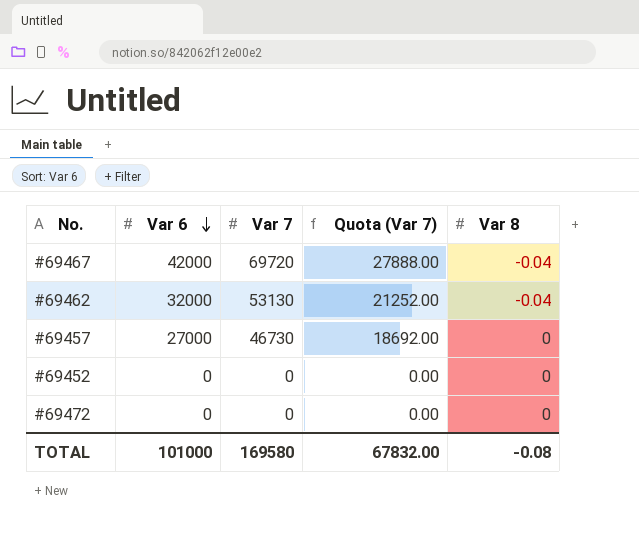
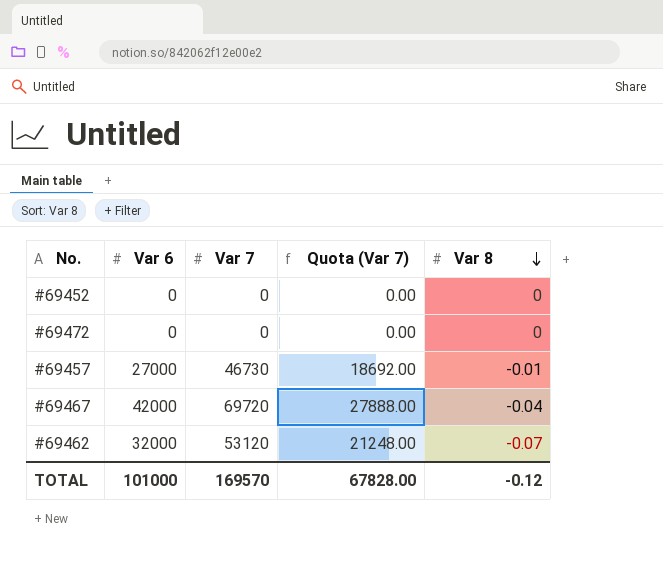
row order: Var 6 descending -> Var 8 descending
#69457 | Var 8: 0 -> -0.01
#69462 | Var 7: 53130 -> 53120
#69462 | Quota (Var 7): 21252.00 -> 21248.00
#69462 | Var 8: -0.04 -> -0.07
TOTAL | Var 7: 169580 -> 169570
TOTAL | Quota (Var 7): 67832.00 -> 67828.00
TOTAL | Var 8: -0.08 -> -0.12

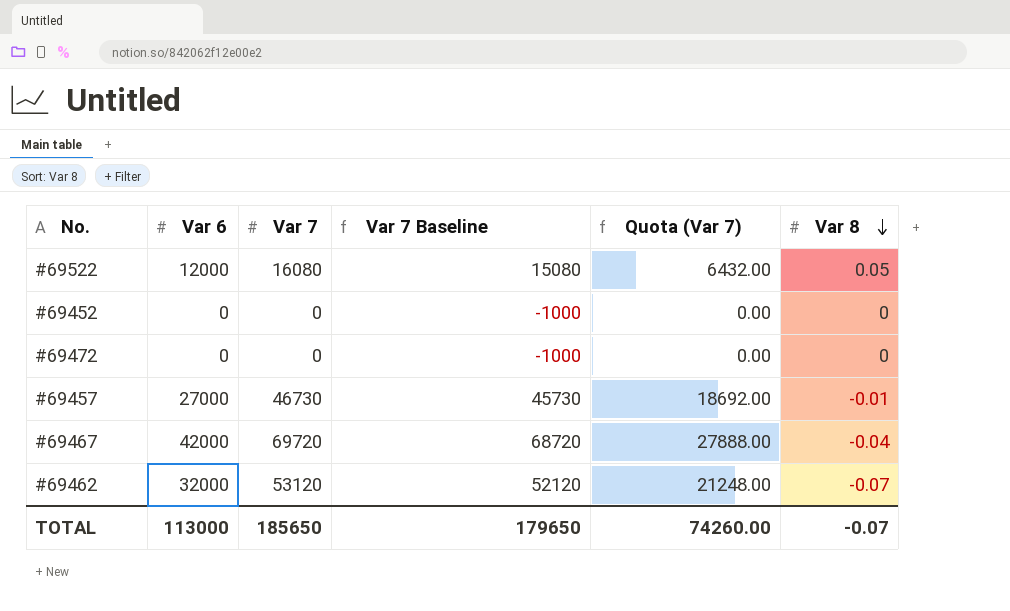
column Var 7 Baseline | formula: none -> [Var 7] - 1000
row #69522: none -> 12000 | 16080 | 15080 | 6432.00 | 0.05
TOTAL | Var 6: 101000 -> 113000
TOTAL | Var 7: 169570 -> 185650
TOTAL | Quota (Var 7): 67828.00 -> 74260.00
TOTAL | Var 8: -0.12 -> -0.07

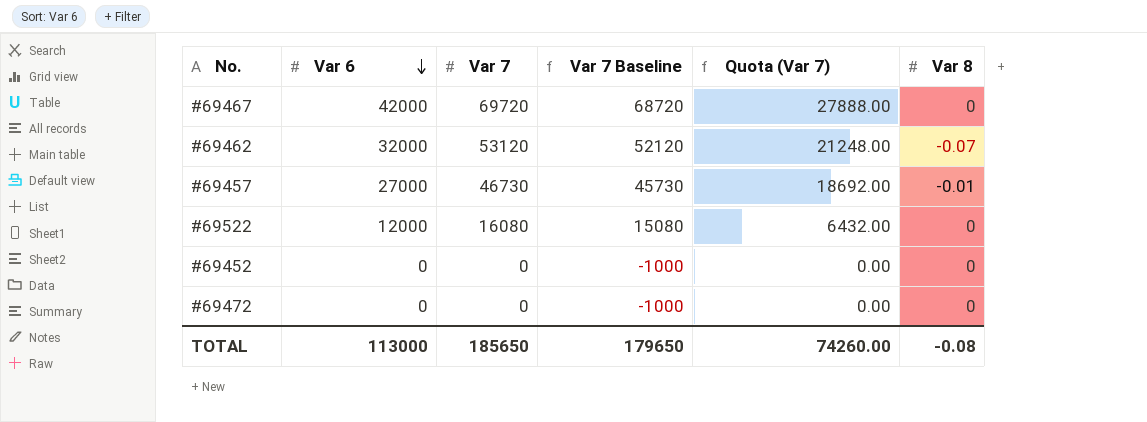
row order: Var 8 descending -> Var 6 descending
#69467 | Var 8: -0.04 -> 0
#69522 | Var 8: 0.05 -> 0
TOTAL | Var 8: -0.07 -> -0.08

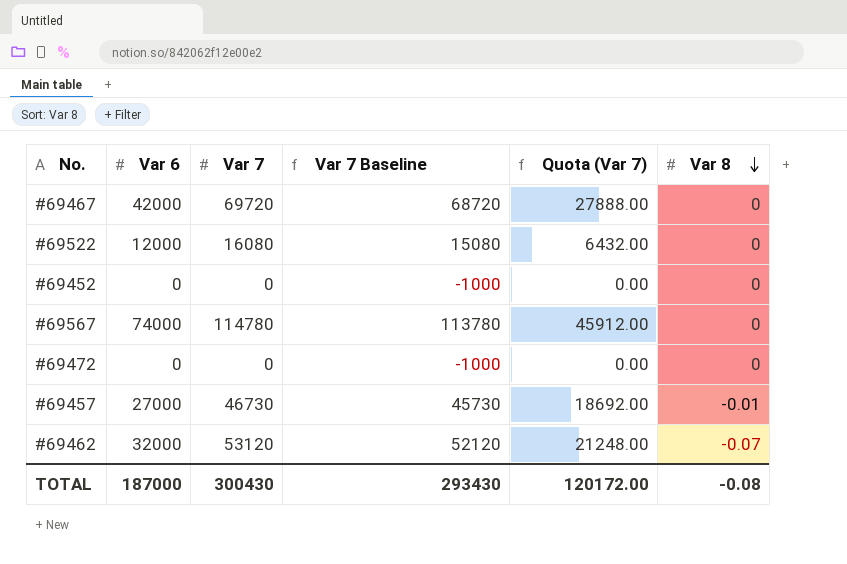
row order: Var 6 descending -> Var 8 descending
row #69567: none -> 74000 | 114780 | 113780 | 45912.00 | 0
TOTAL | Var 6: 113000 -> 187000
TOTAL | Var 7: 185650 -> 300430
TOTAL | Var 7 Baseline: 179650 -> 293430
TOTAL | Quota (Var 7): 74260.00 -> 120172.00

